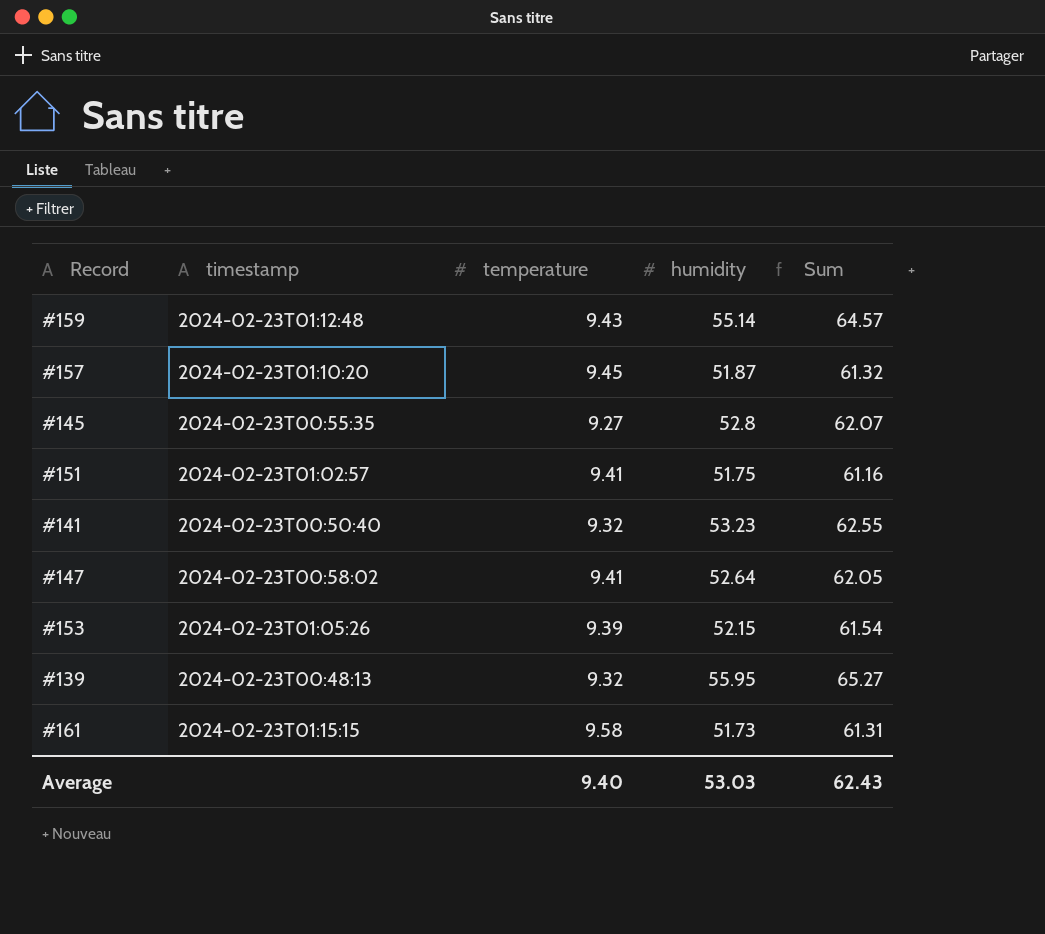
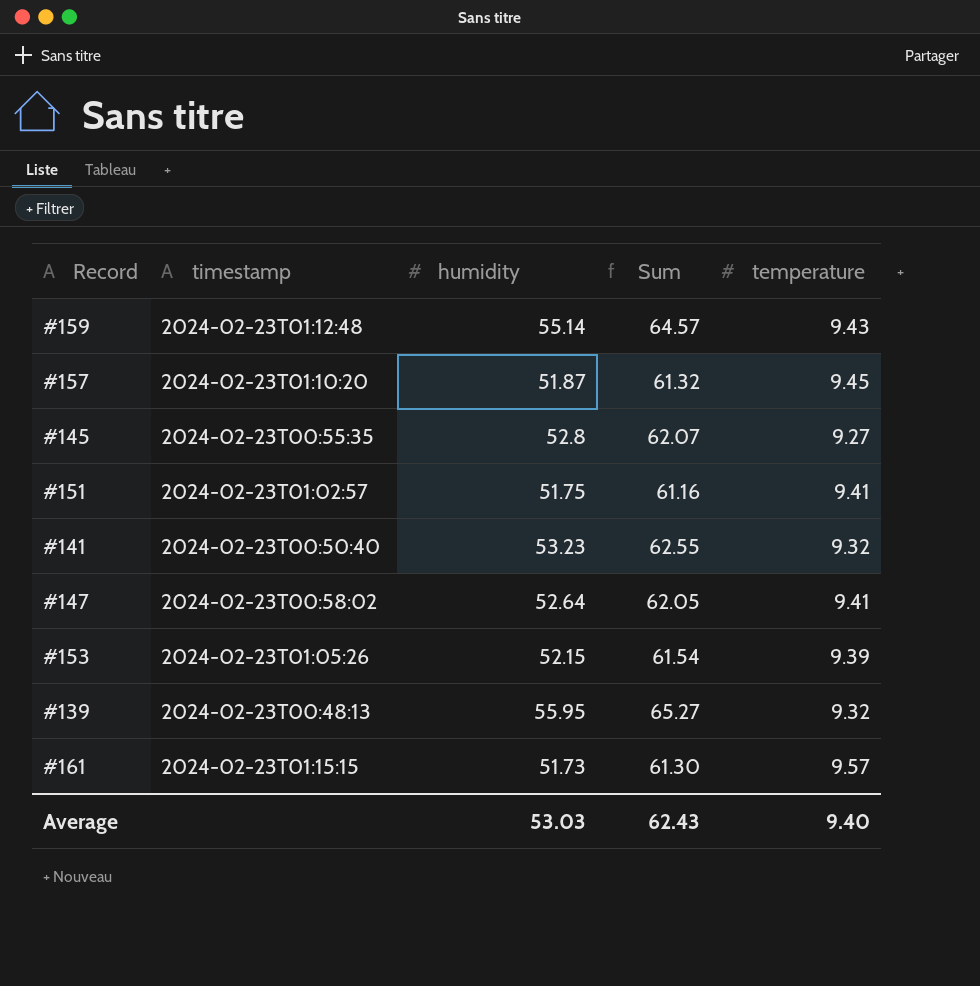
column temperature | position: 3 -> 5
#161 | Sum: 61.31 -> 61.30
#161 | temperature: 9.58 -> 9.57

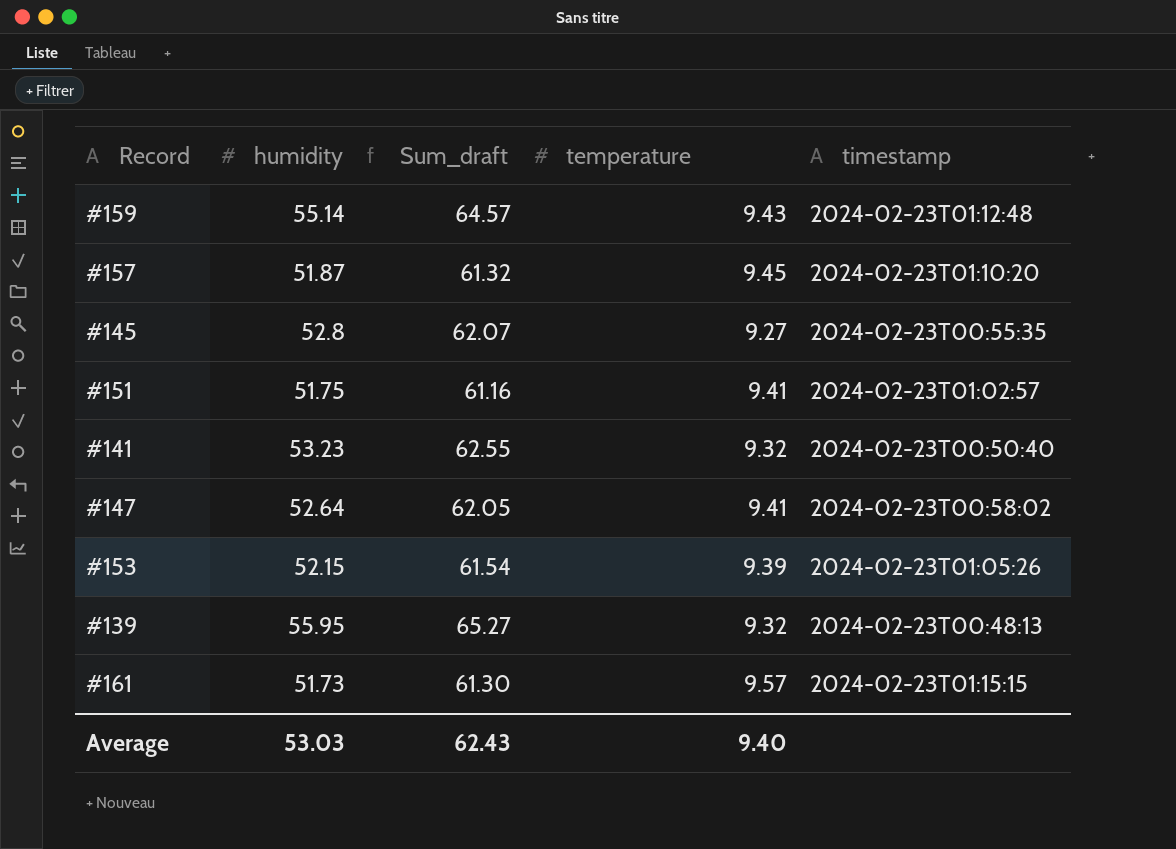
column name: Sum -> Sum_draft
column timestamp | position: 2 -> 5

